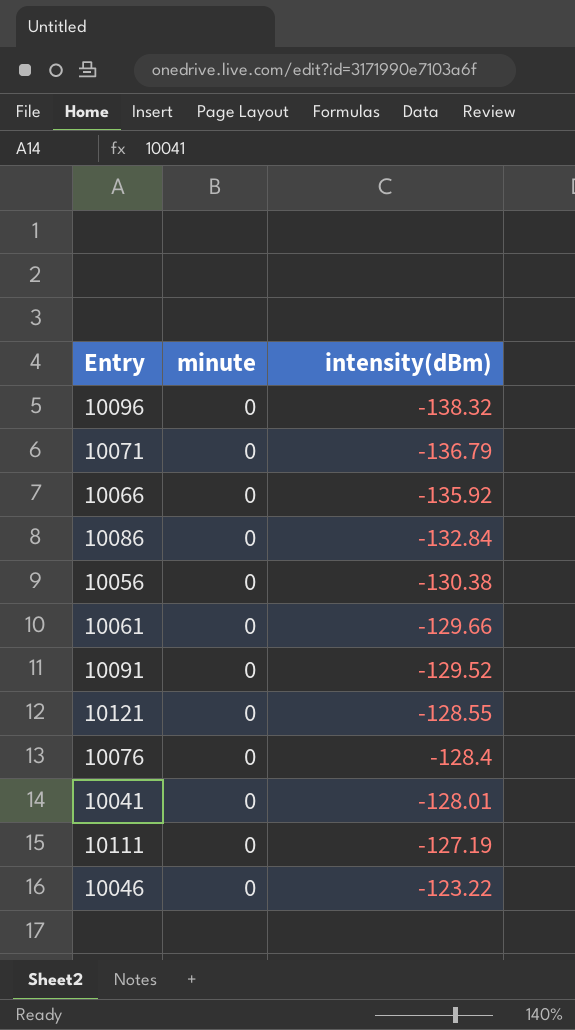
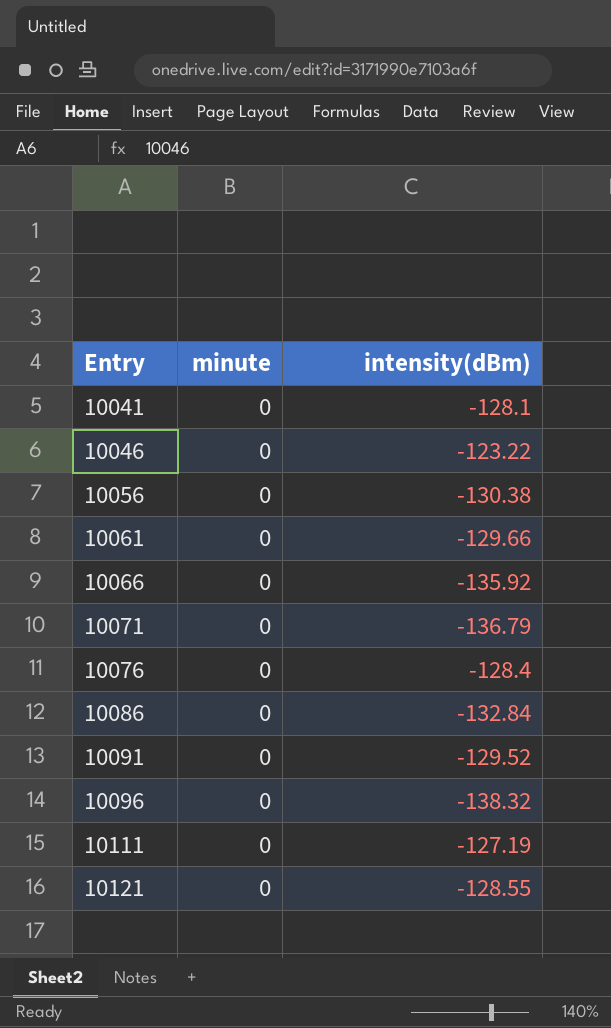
row order: intensity(dBm) ascending -> Entry ascending
10041 | intensity(dBm): -128.01 -> -128.1

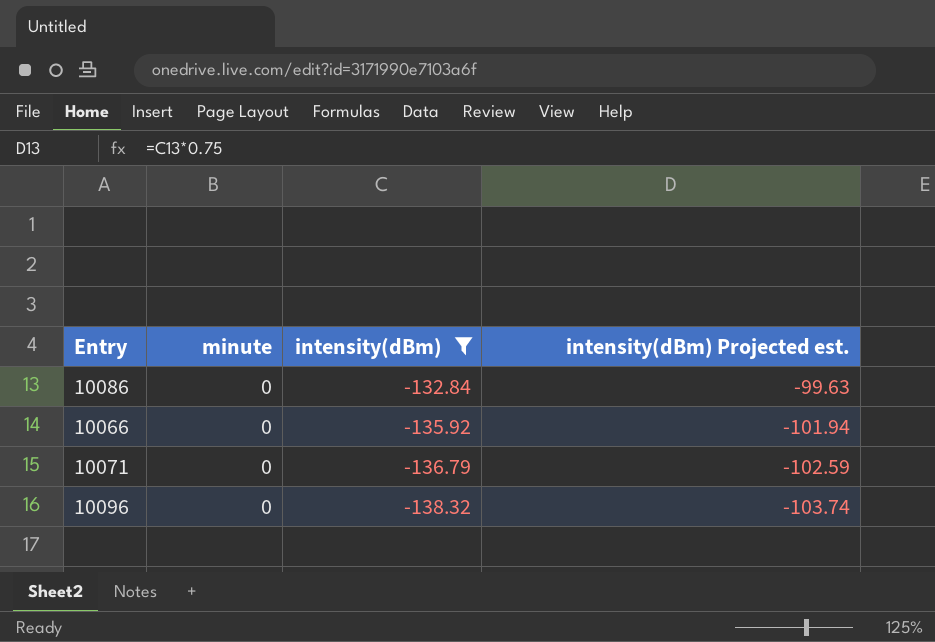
filter: none -> intensity(dBm) <= -132.84
row order: Entry ascending -> intensity(dBm) descending
column intensity(dBm) Projected est. | formula: none -> [intensity(dBm)] * 0.75

